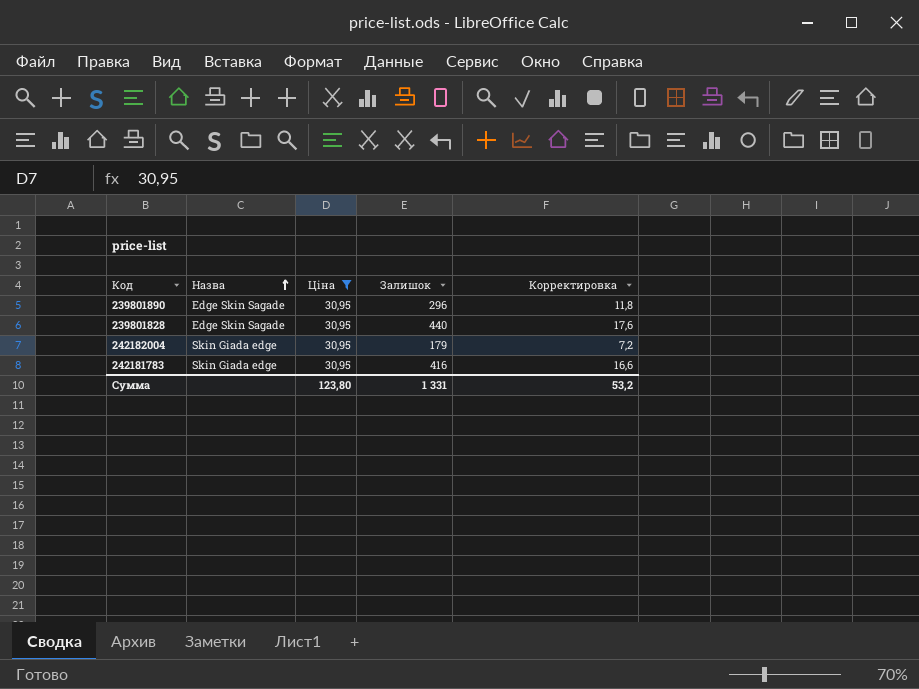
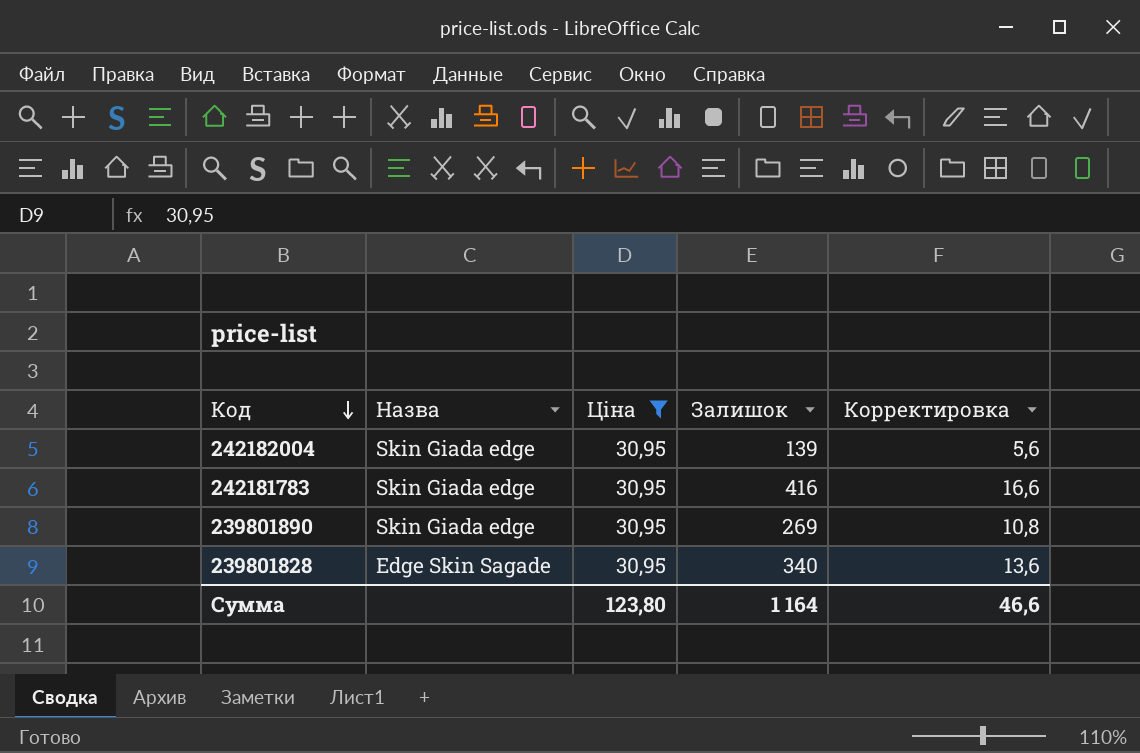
row order: Назва ascending -> Код descending
242182004 | Залишок: 179 -> 139
242182004 | Корректировка: 7,2 -> 5,6
239801890 | Назва: Edge Skin Sagade -> Skin Giada edge
239801890 | Залишок: 296 -> 269
239801890 | Корректировка: 11,8 -> 10,8
239801828 | Залишок: 440 -> 340
239801828 | Корректировка: 17,6 -> 13,6
Сумма | Залишок: 1 331 -> 1 164
Сумма | Корректировка: 53,2 -> 46,6

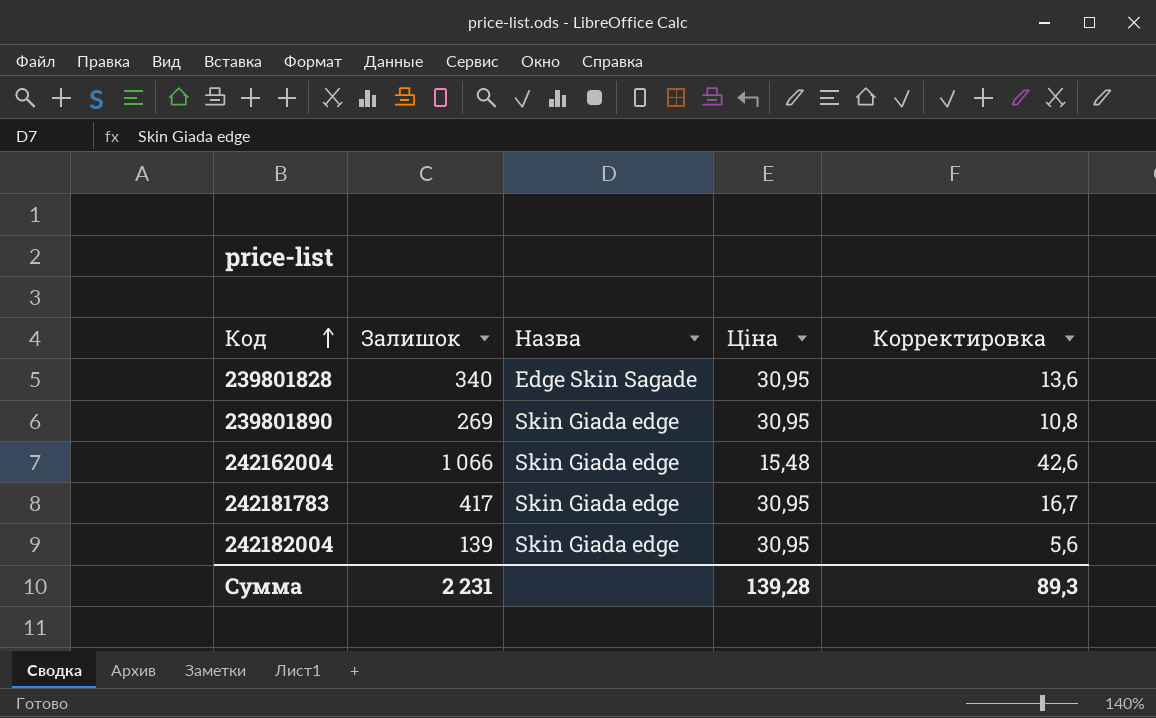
filter: Ціна = 30,95 -> none
row order: Код descending -> Код ascending
column Залишок | position: 4 -> 2
242181783 | Залишок: 416 -> 417
242181783 | Корректировка: 16,6 -> 16,7
Сумма | Залишок: 1 164 -> 2 231
Сумма | Ціна: 123,80 -> 139,28
Сумма | Корректировка: 46,6 -> 89,3

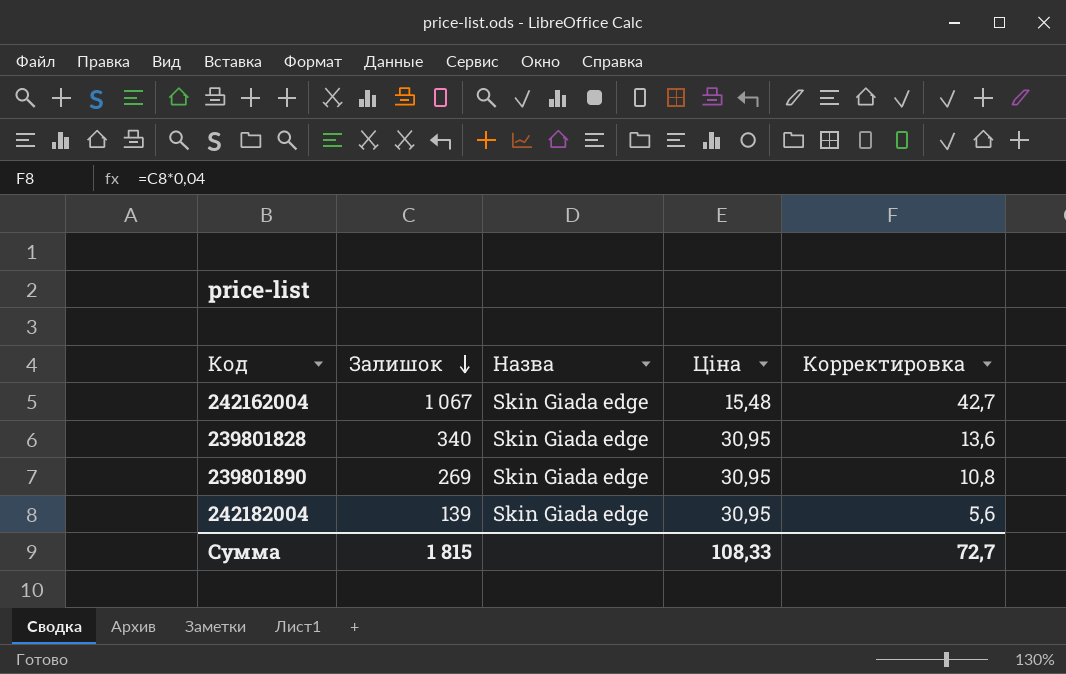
row order: Код ascending -> Залишок descending
row 242181783: 417 | Skin Giada edge | 30,95 | 16,7 -> none
242162004 | Залишок: 1 066 -> 1 067
242162004 | Корректировка: 42,6 -> 42,7
239801828 | Назва: Edge Skin Sagade -> Skin Giada edge
Сумма | Залишок: 2 231 -> 1 815
Сумма | Ціна: 139,28 -> 108,33
Сумма | Корректировка: 89,3 -> 72,7

